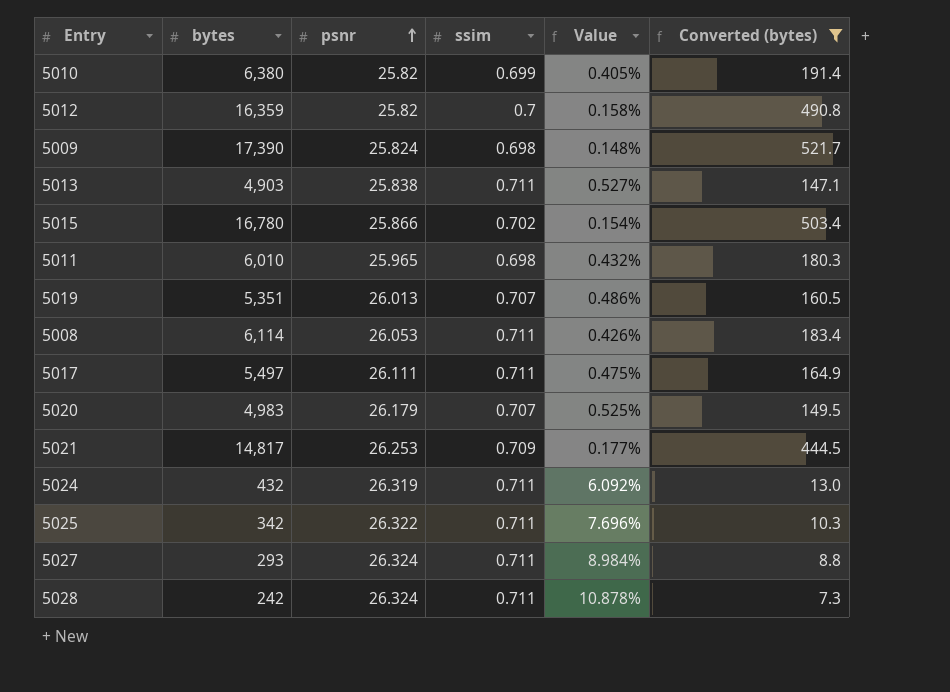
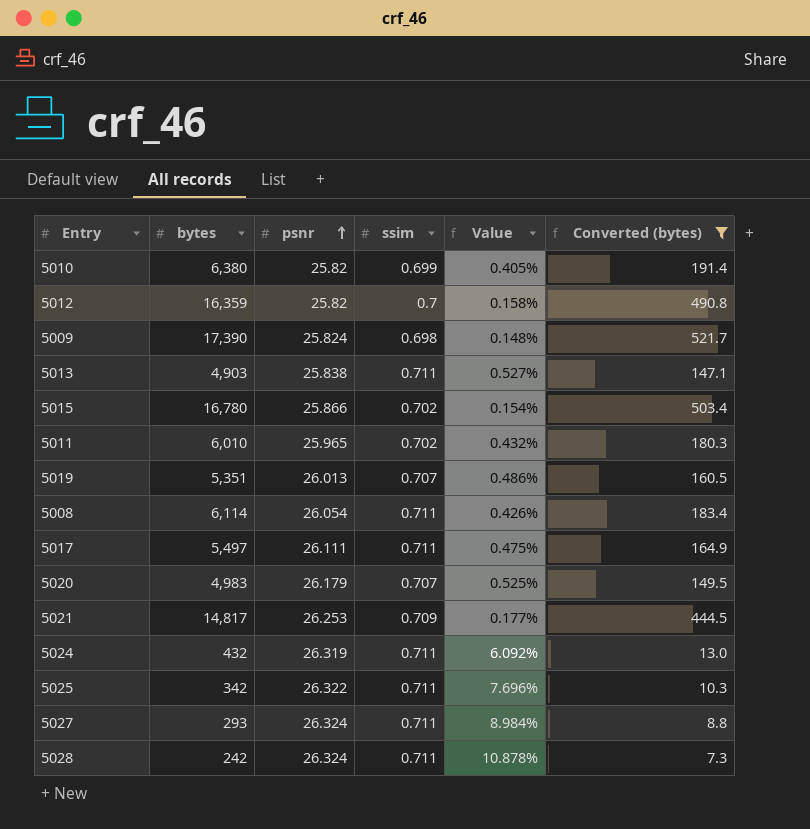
5011 | ssim: 0.698 -> 0.702
5008 | psnr: 26.053 -> 26.054

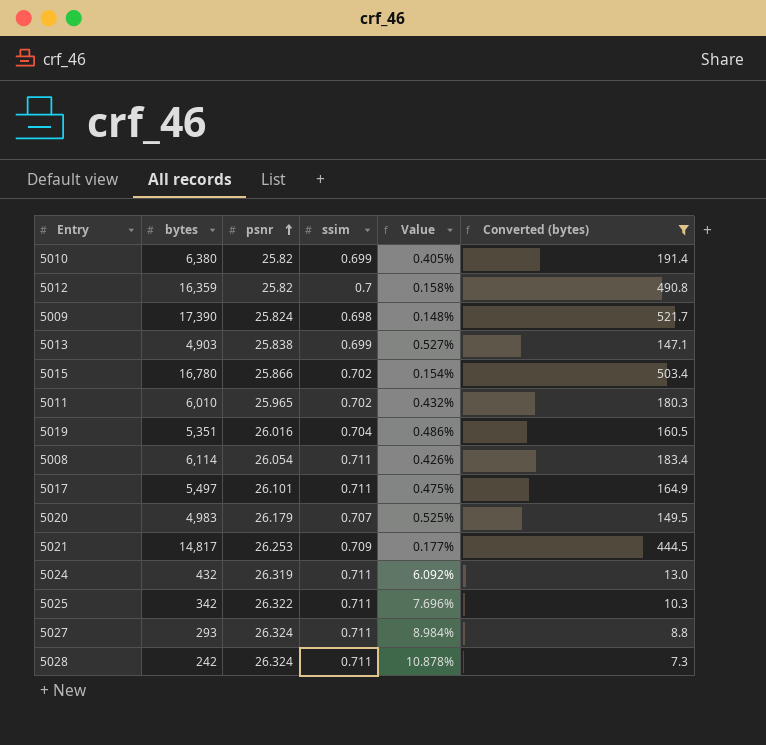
5013 | ssim: 0.711 -> 0.699
5019 | psnr: 26.013 -> 26.016
5019 | ssim: 0.707 -> 0.704
5017 | psnr: 26.111 -> 26.101

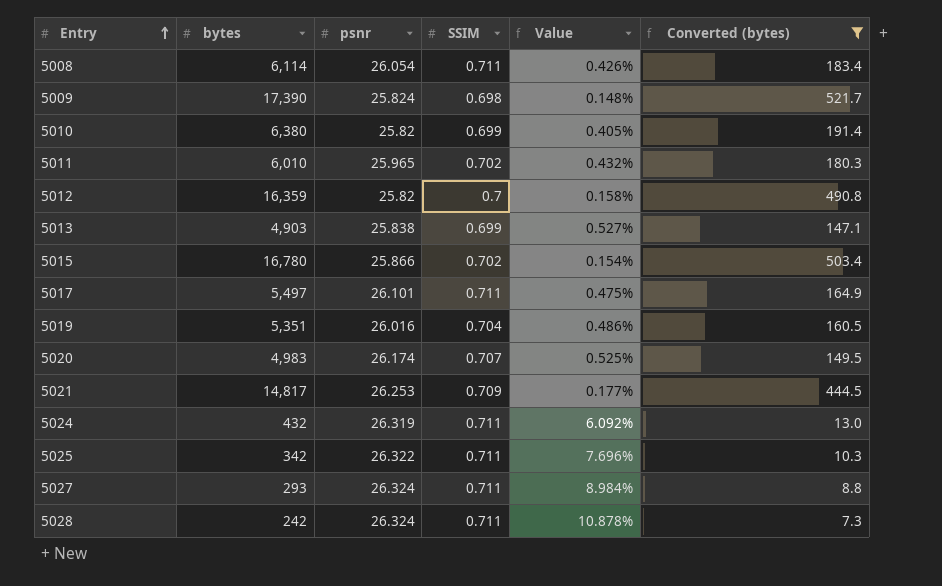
row order: psnr ascending -> Entry ascending
column name: ssim -> SSIM
5020 | psnr: 26.179 -> 26.174

